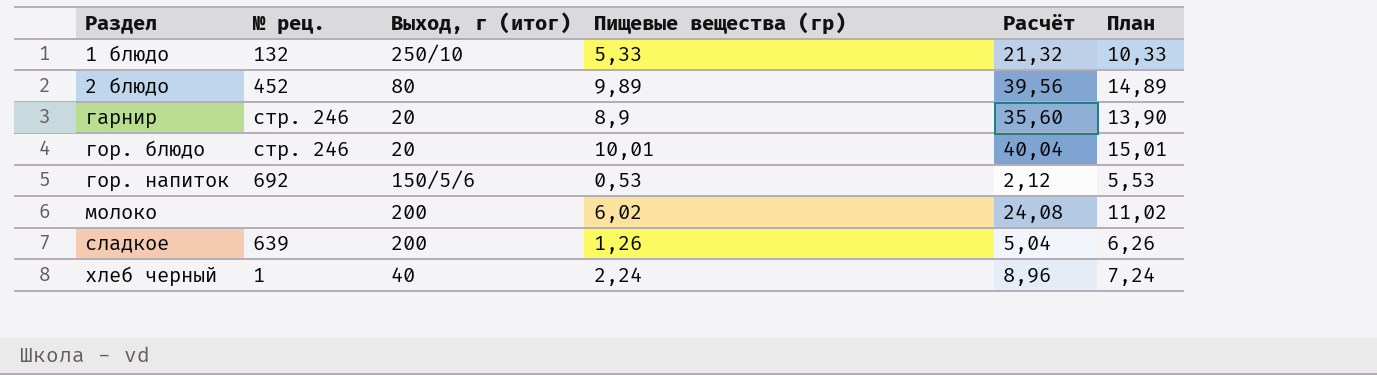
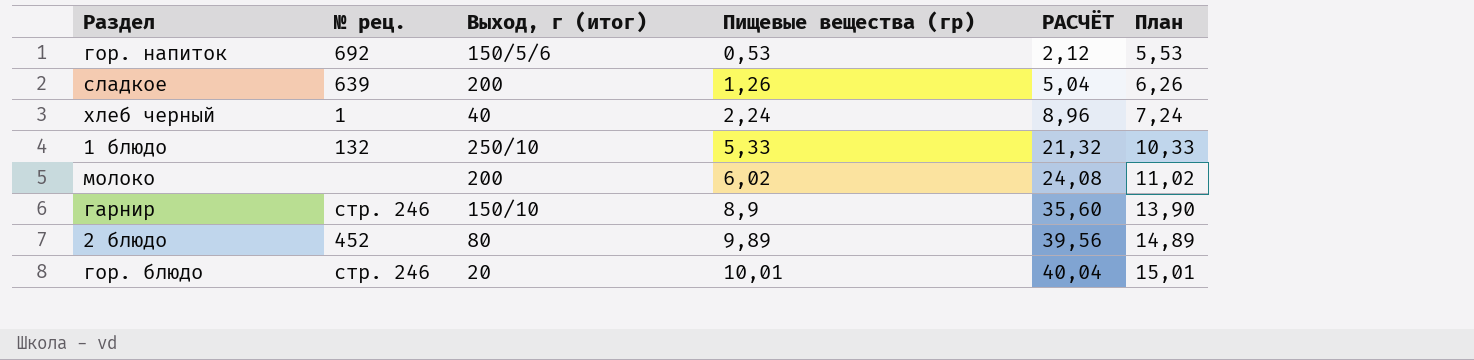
row order: Раздел ascending -> Пищевые вещества (гр) ascending
column name: Расчёт -> РАСЧЁТ
гарнир | Выход, г (итог): 20 -> 150/10

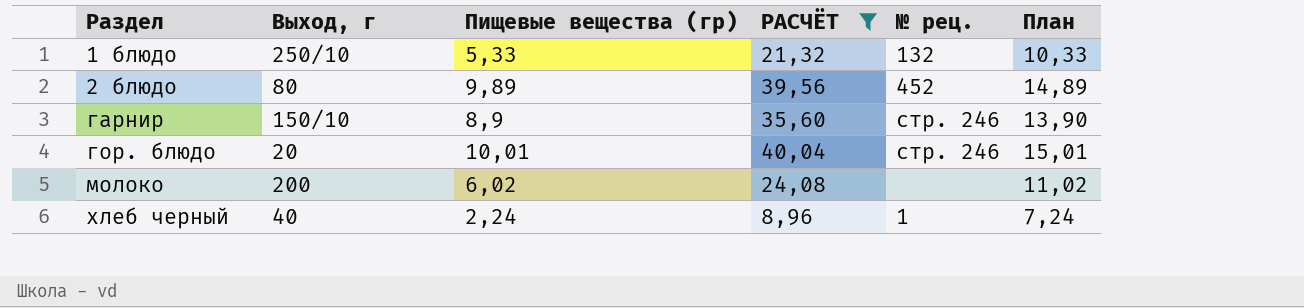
filter: none -> РАСЧЁТ >= 8,96
row order: Пищевые вещества (гр) ascending -> Раздел ascending
column name: Выход, г (итог) -> Выход, г
column № рец. | position: 2 -> 5

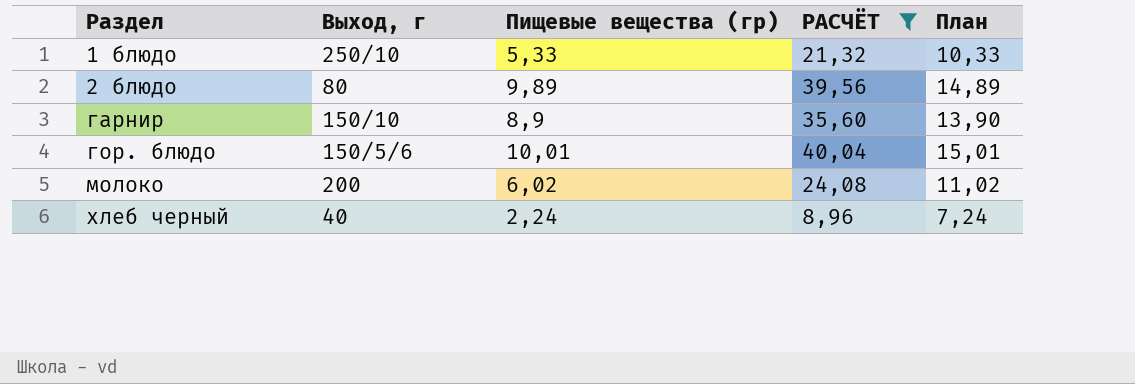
column № рец. | position: 5 -> none
гор. блюдо | Выход, г: 20 -> 150/5/6

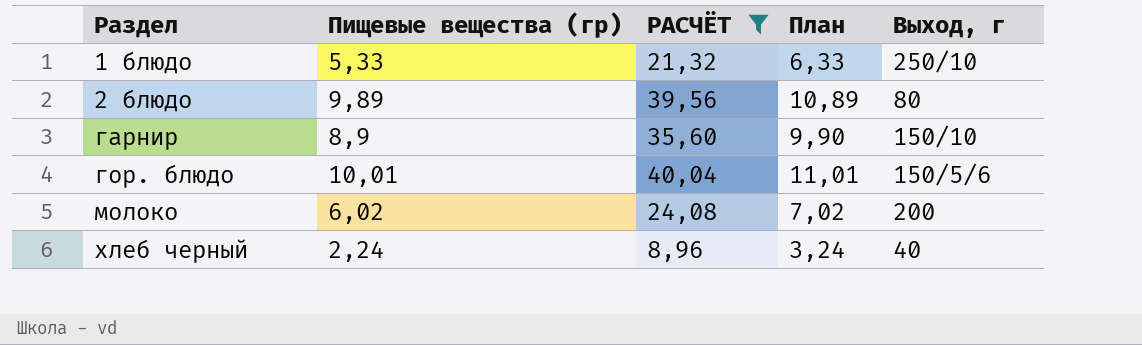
column План | formula: [Пищевые вещества (гр)] + 5 -> [Пищевые вещества (гр)] + 1
column Выход, г | position: 2 -> 5

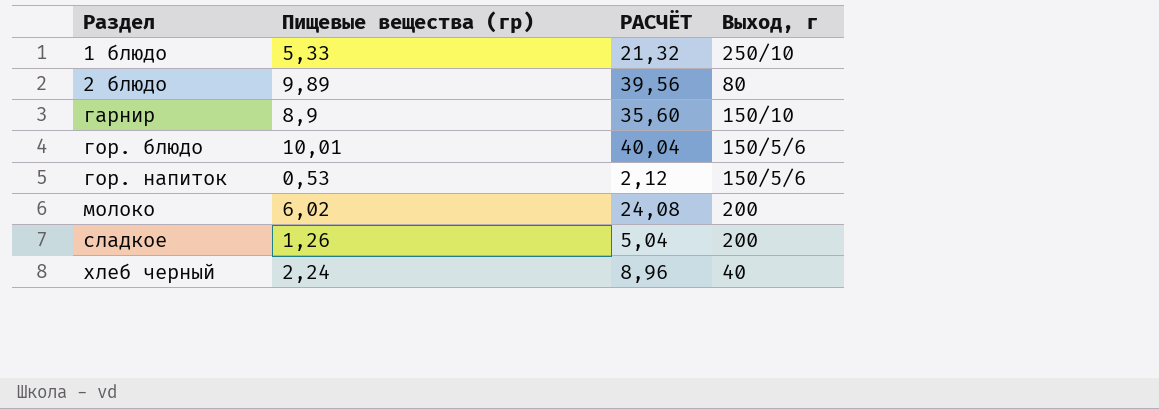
filter: РАСЧЁТ >= 8,96 -> none
column План | formula: [Пищевые вещества (гр)] + 1 -> none

